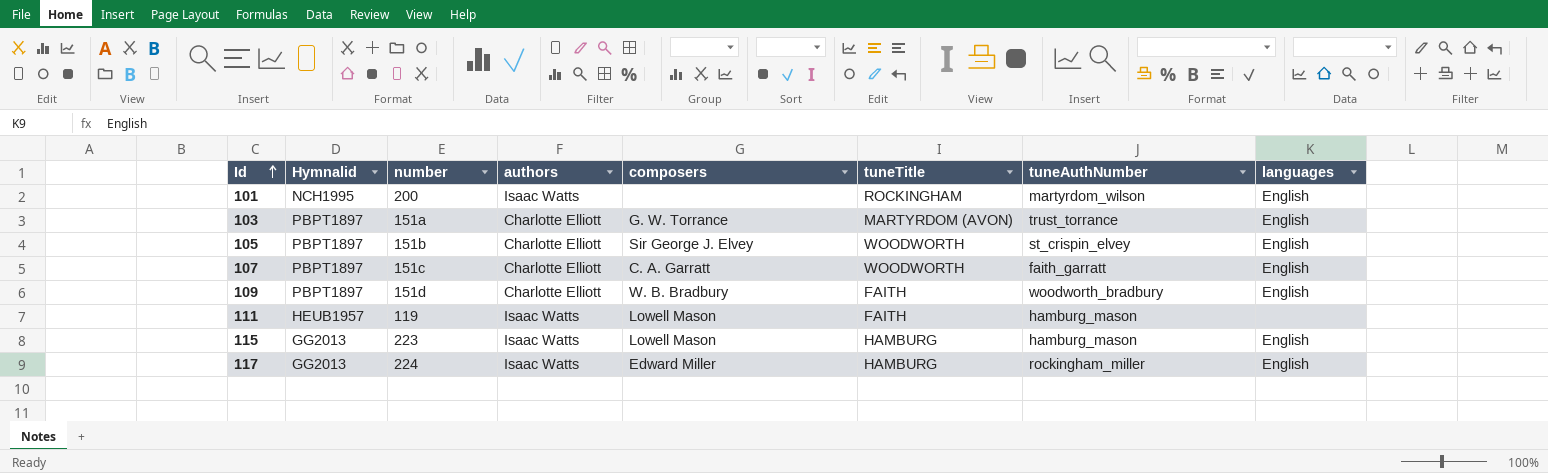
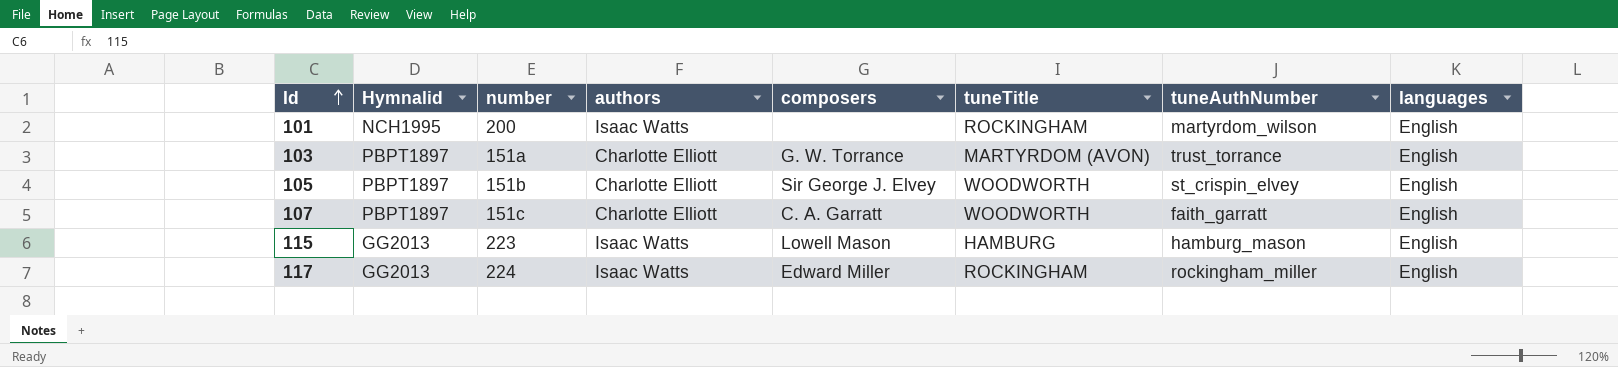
row 109: PBPT1897 | 151d | Charlotte Elliott | W. B. Bradbury | FAITH | woodworth_bradbury | English -> none
row 111: HEUB1957 | 119 | Isaac Watts | Lowell Mason | FAITH | hamburg_mason | none -> none
117 | tuneTitle: HAMBURG -> ROCKINGHAM

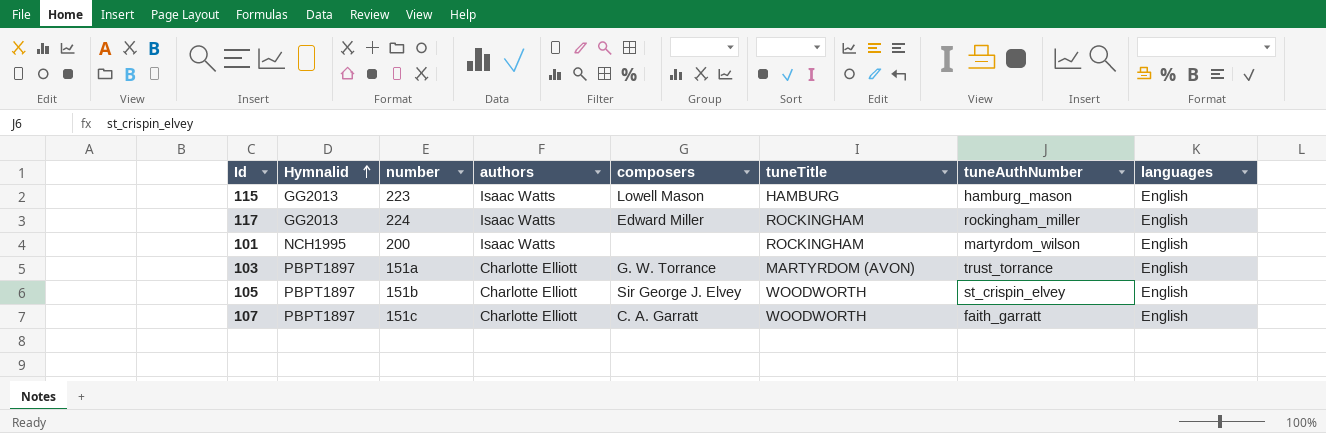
row order: Id ascending -> Hymnalid ascending

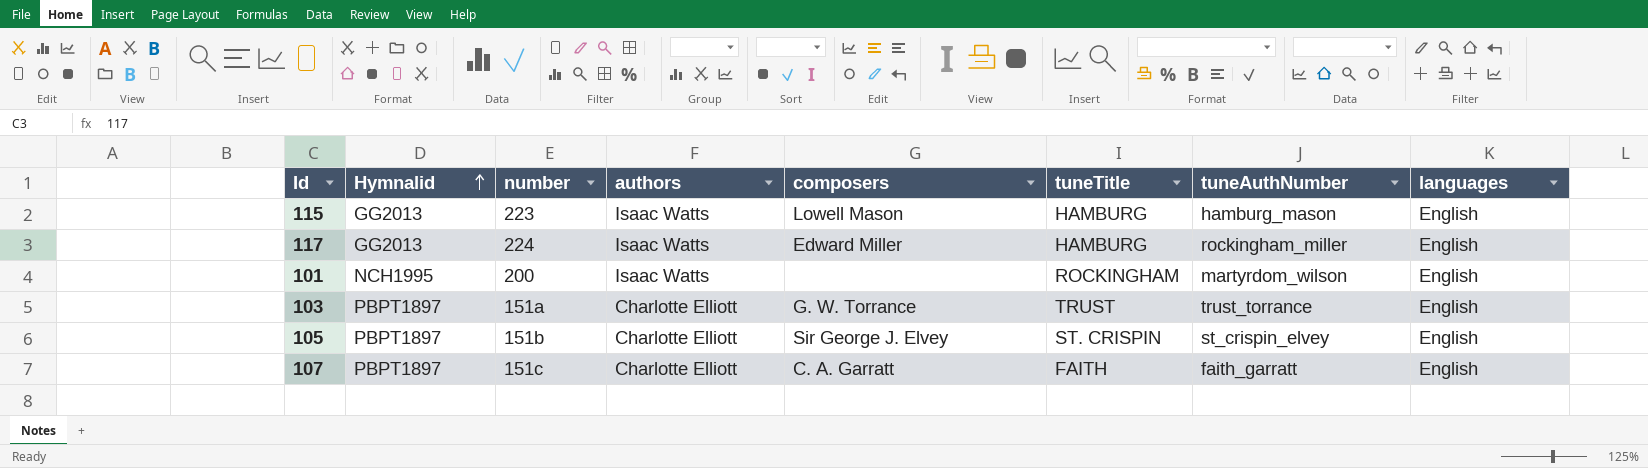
117 | tuneTitle: ROCKINGHAM -> HAMBURG
103 | tuneTitle: MARTYRDOM (AVON) -> TRUST
105 | tuneTitle: WOODWORTH -> ST. CRISPIN
107 | tuneTitle: WOODWORTH -> FAITH

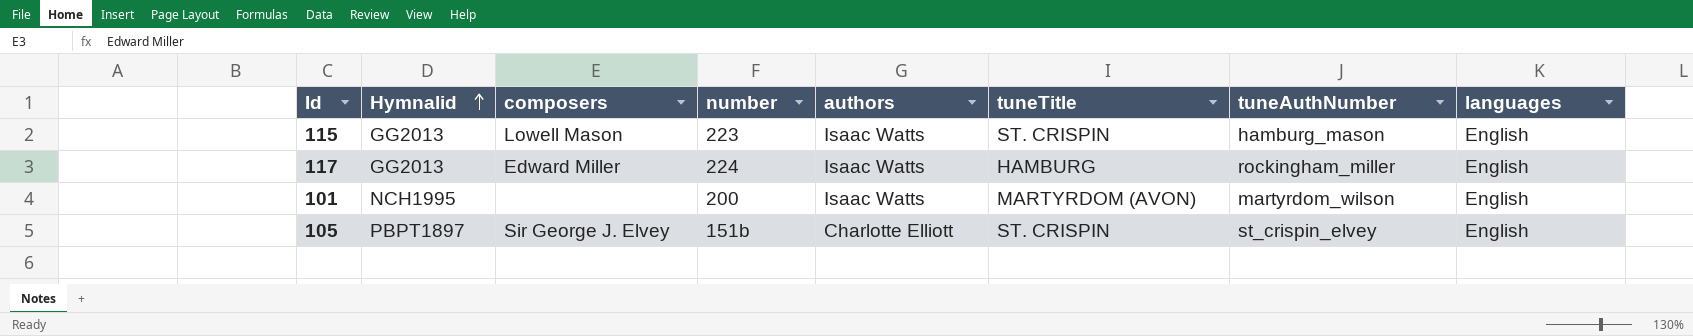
column composers | position: 5 -> 3
row 103: PBPT1897 | 151a | Charlotte Elliott | G. W. Torrance | TRUST | trust_torrance | English -> none
row 107: PBPT1897 | 151c | Charlotte Elliott | C. A. Garratt | FAITH | faith_garratt | English -> none
115 | tuneTitle: HAMBURG -> ST. CRISPIN
101 | tuneTitle: ROCKINGHAM -> MARTYRDOM (AVON)

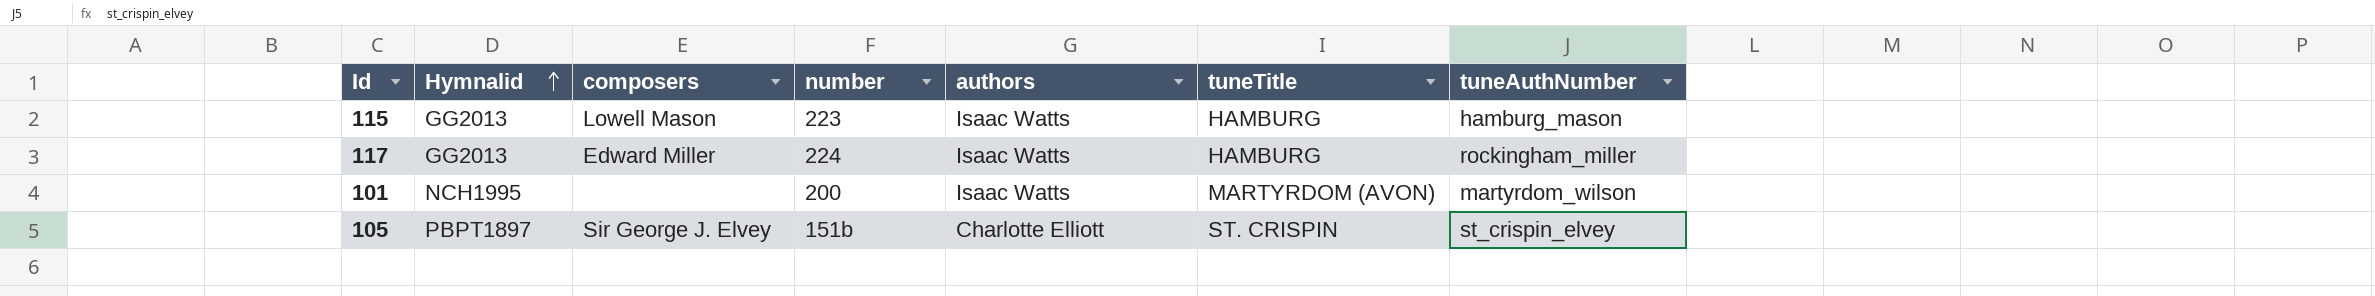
column languages | position: 8 -> none
115 | tuneTitle: ST. CRISPIN -> HAMBURG

